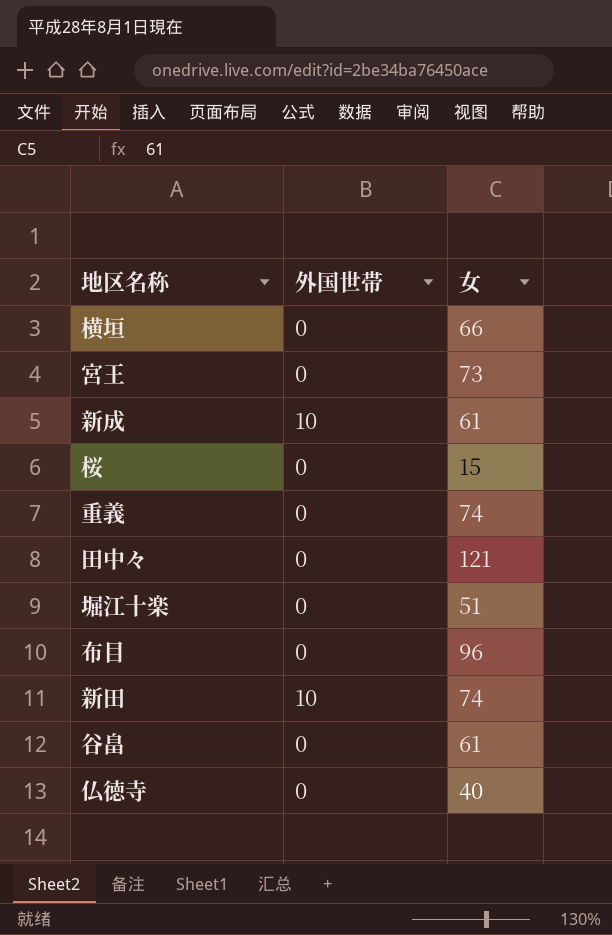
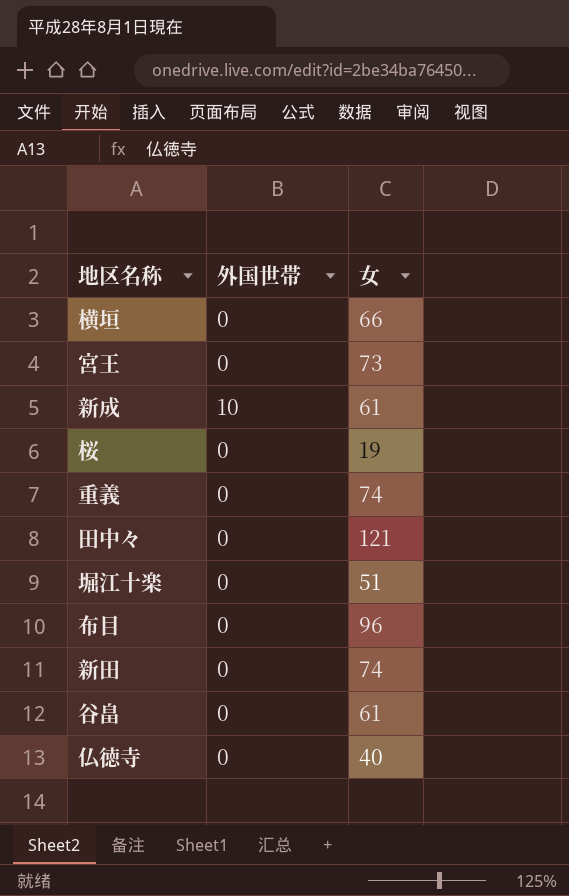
桜 | 女: 15 -> 19
新田 | 外国世帯: 10 -> 0

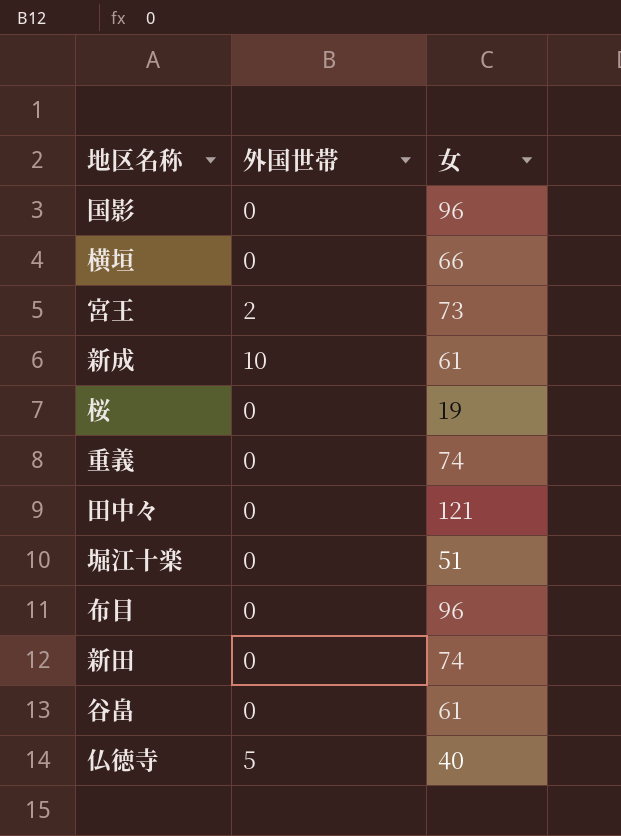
row 国影: none -> 0 | 96
宮王 | 外国世帯: 0 -> 2
仏徳寺 | 外国世帯: 0 -> 5

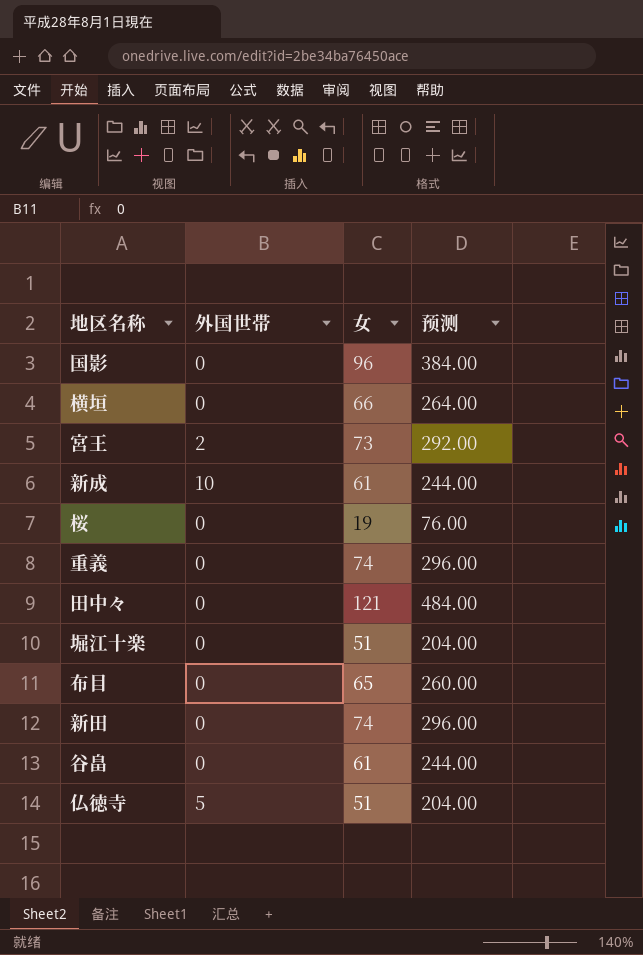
column 预测 | formula: none -> [女] * 4
布目 | 女: 96 -> 65
仏徳寺 | 女: 40 -> 51

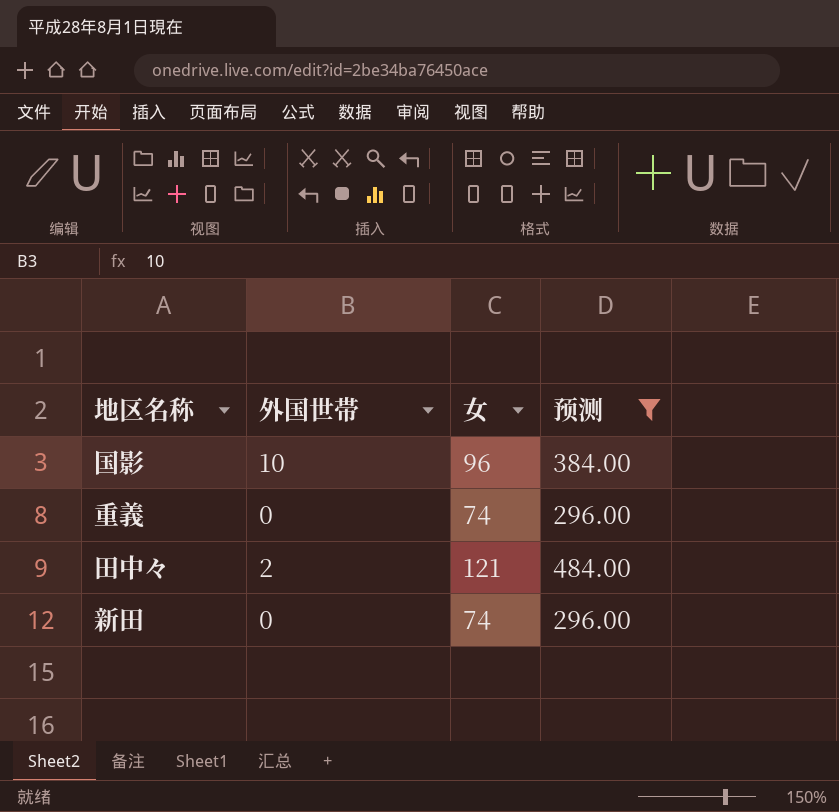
filter: none -> 预测 >= 296.00
国影 | 外国世帯: 0 -> 10
田中々 | 外国世帯: 0 -> 2

